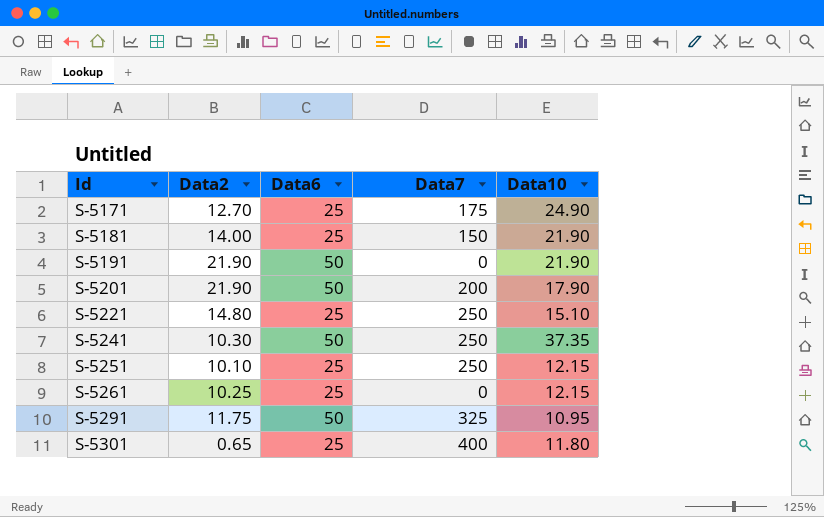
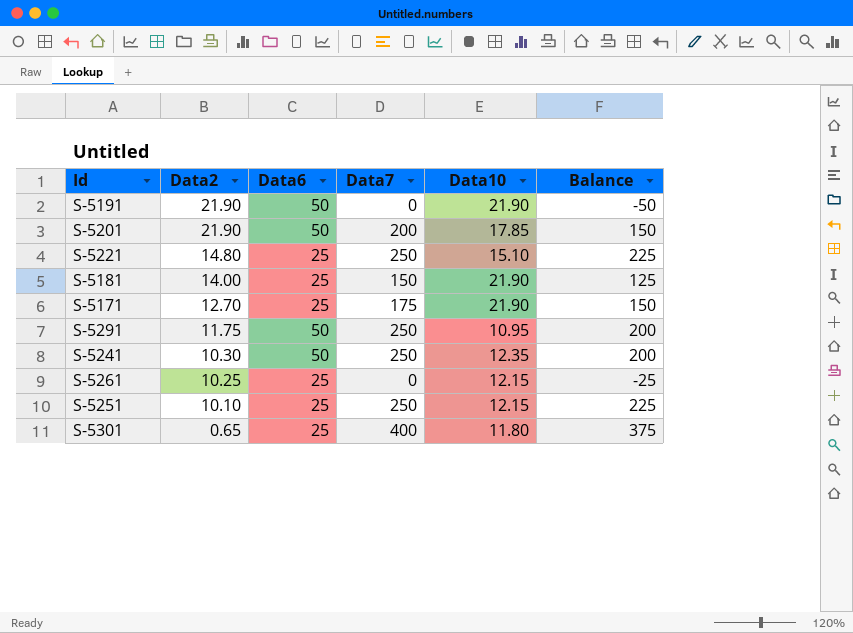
row order: Id ascending -> Data2 descending
column Balance | formula: none -> [Data7] - [Data6]
S-5201 | Data10: 17.90 -> 17.85
S-5171 | Data10: 24.90 -> 21.90
S-5291 | Data7: 325 -> 250
S-5241 | Data10: 37.35 -> 12.35

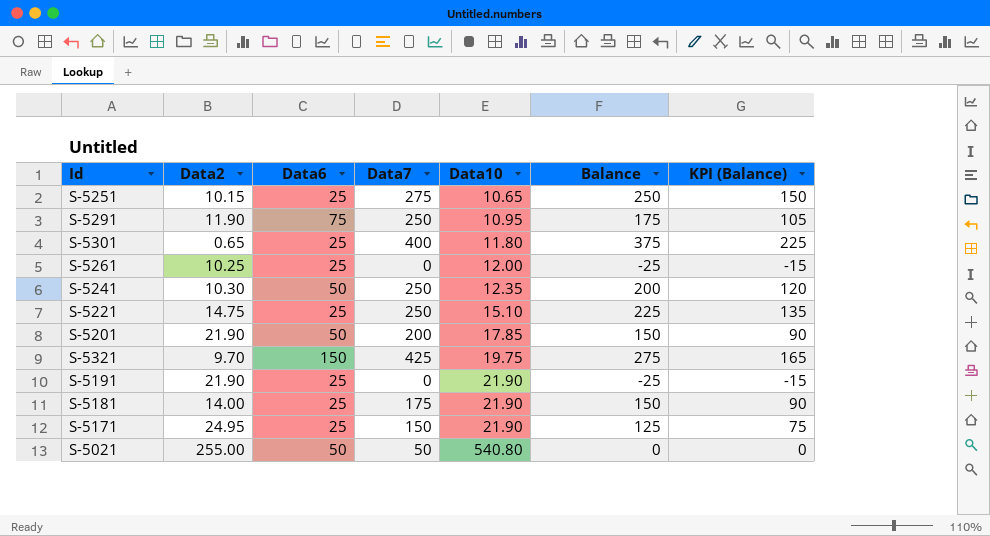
row order: Data2 descending -> Data10 ascending
column KPI (Balance) | formula: none -> [Balance] * 0.6
S-5251 | Data2: 10.10 -> 10.15
S-5251 | Data7: 250 -> 275
S-5251 | Data10: 12.15 -> 10.65
S-5251 | Balance: 225 -> 250
S-5291 | Data2: 11.75 -> 11.90
S-5291 | Data6: 50 -> 75
S-5291 | Balance: 200 -> 175
S-5261 | Data10: 12.15 -> 12.00
S-5221 | Data2: 14.80 -> 14.75
row S-5321: none -> 9.70 | 150 | 425 | 19.75 | 275 | 165
S-5191 | Data6: 50 -> 25
S-5191 | Balance: -50 -> -25
S-5181 | Data7: 150 -> 175
S-5181 | Balance: 125 -> 150
S-5171 | Data2: 12.70 -> 24.95
S-5171 | Data7: 175 -> 150
S-5171 | Balance: 150 -> 125
row S-5021: none -> 255.00 | 50 | 50 | 540.80 | 0 | 0

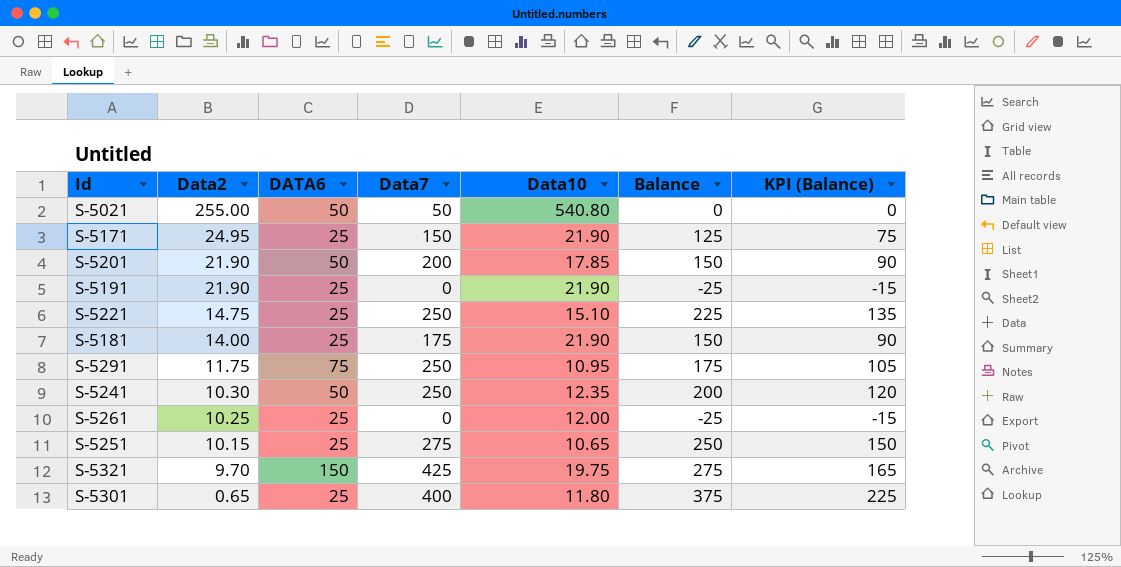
row order: Data10 ascending -> Data2 descending
column name: Data6 -> DATA6
S-5291 | Data2: 11.90 -> 11.75

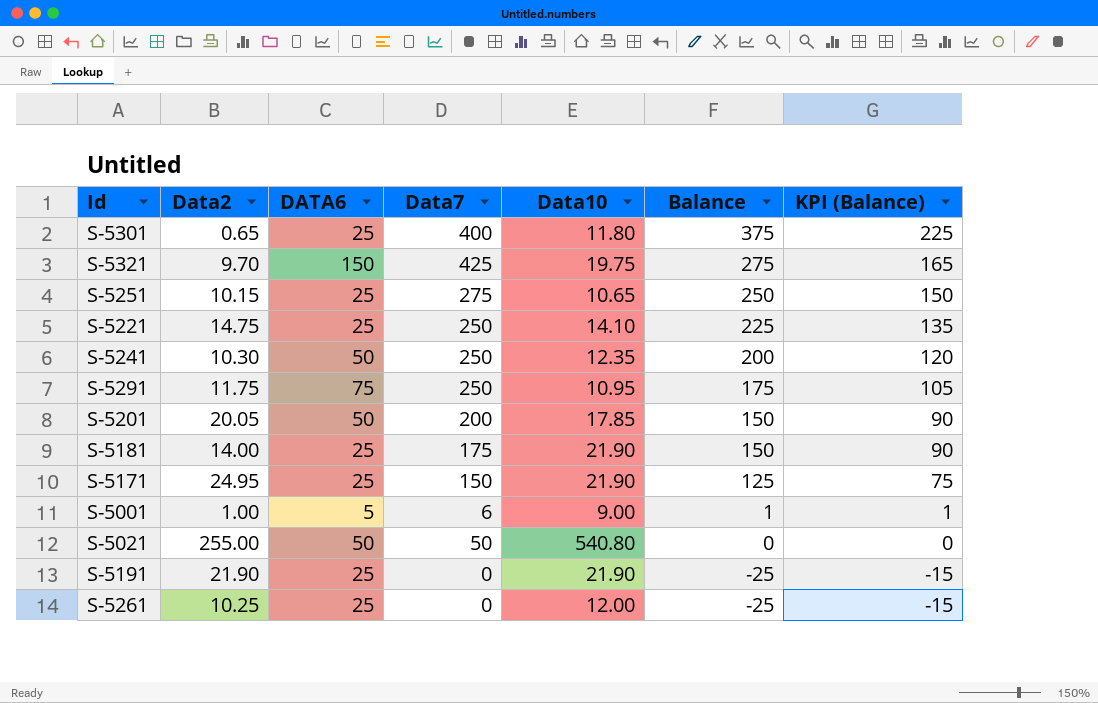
row order: Data2 descending -> Balance descending
S-5221 | Data10: 15.10 -> 14.10
S-5201 | Data2: 21.90 -> 20.05
row S-5001: none -> 1.00 | 5 | 6 | 9.00 | 1 | 1

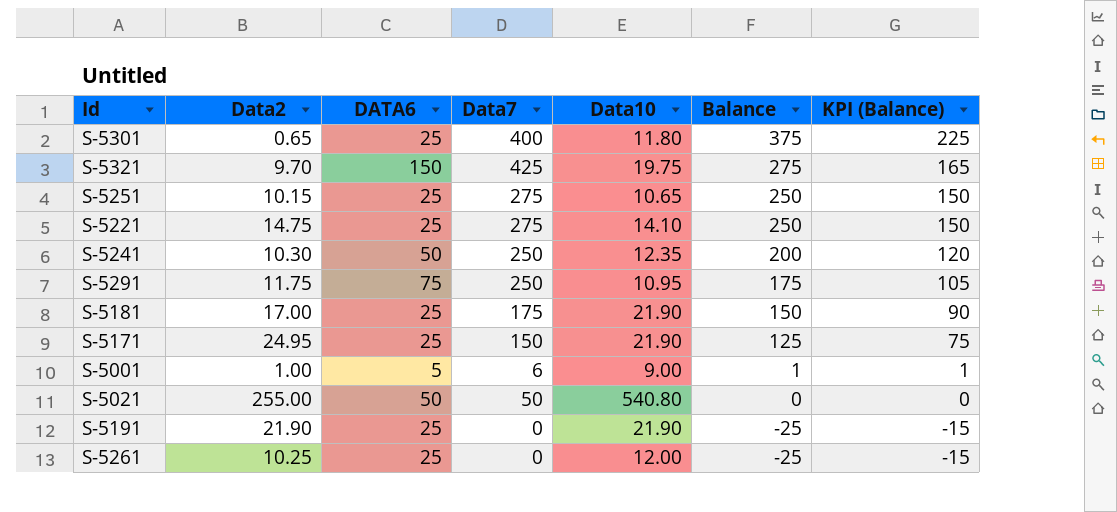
row S-5201: 20.05 | 50 | 200 | 17.85 | 150 | 90 -> none
S-5221 | Data7: 250 -> 275
S-5221 | Balance: 225 -> 250
S-5221 | KPI (Balance): 135 -> 150
S-5181 | Data2: 14.00 -> 17.00

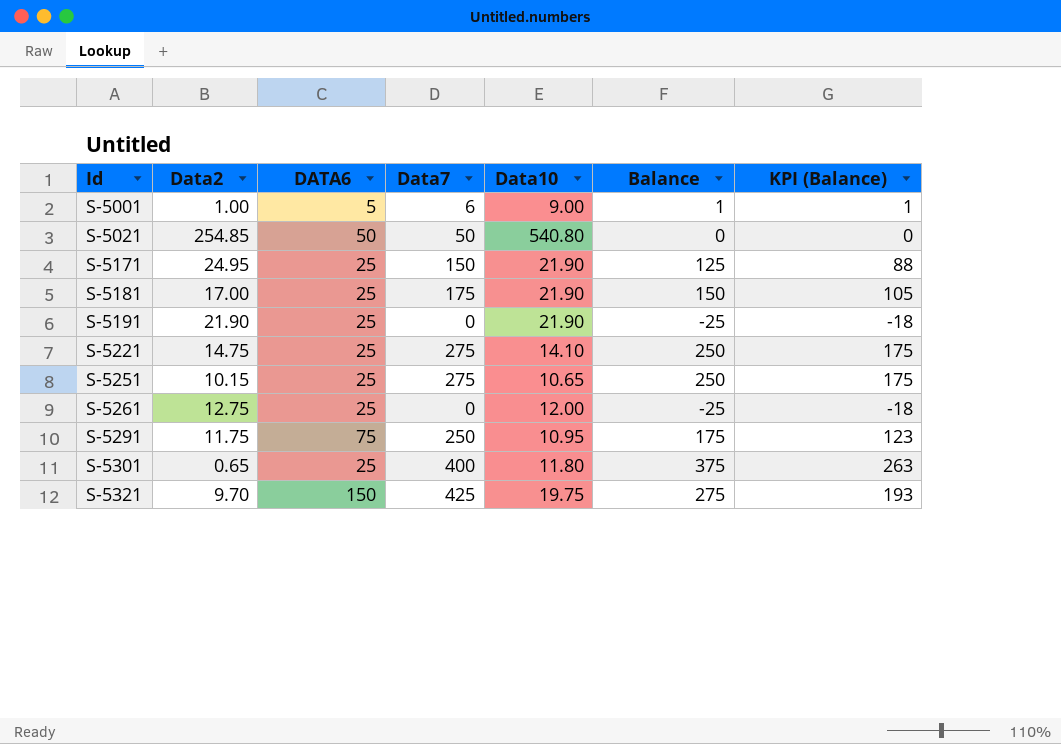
row order: Balance descending -> Id ascending
column KPI (Balance) | formula: [Balance] * 0.6 -> [Balance] * 0.7
row S-5241: 10.30 | 50 | 250 | 12.35 | 200 | 120 -> none
S-5021 | Data2: 255.00 -> 254.85
S-5261 | Data2: 10.25 -> 12.75

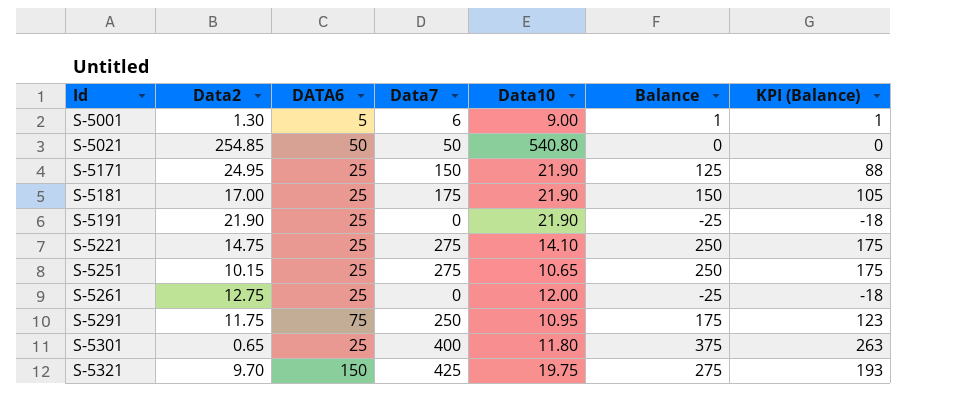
S-5001 | Data2: 1.00 -> 1.30

